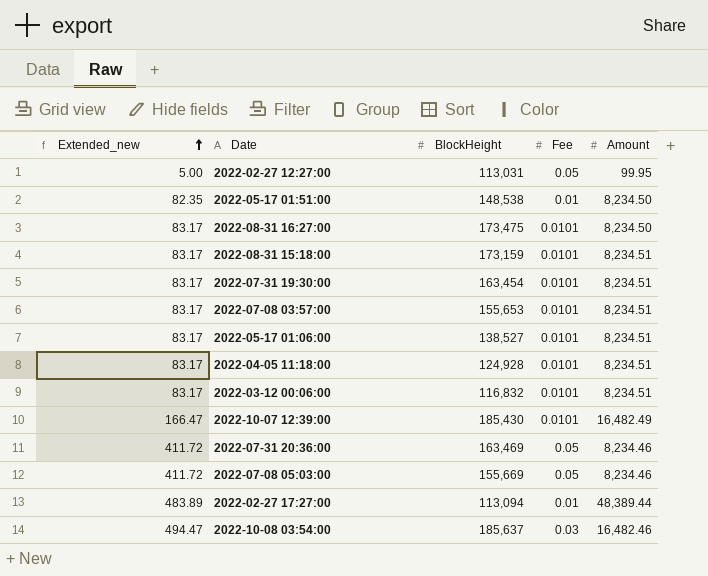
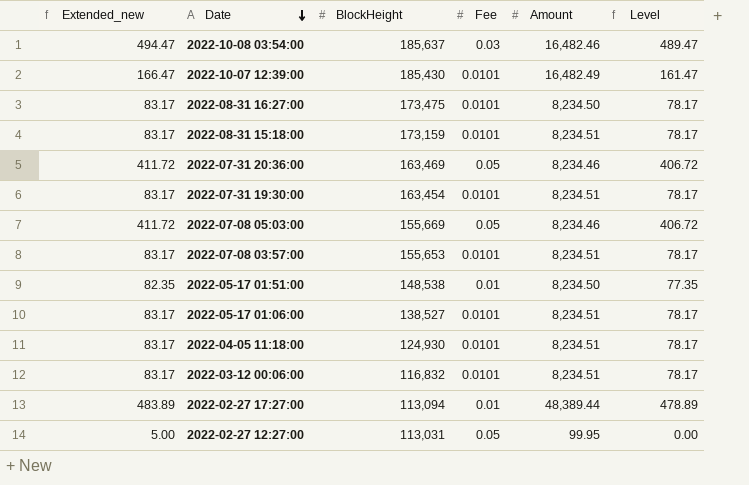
row order: Extended_new ascending -> Date descending
column Level | formula: none -> [Extended_new] - 5
2022-04-05 11:18:00 | BlockHeight: 124,928 -> 124,930

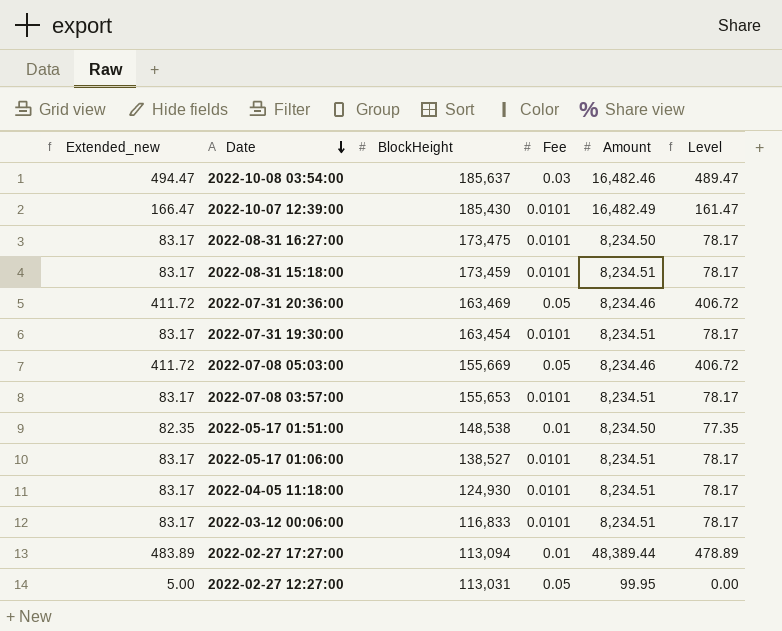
2022-08-31 15:18:00 | BlockHeight: 173,159 -> 173,459
2022-03-12 00:06:00 | BlockHeight: 116,832 -> 116,833

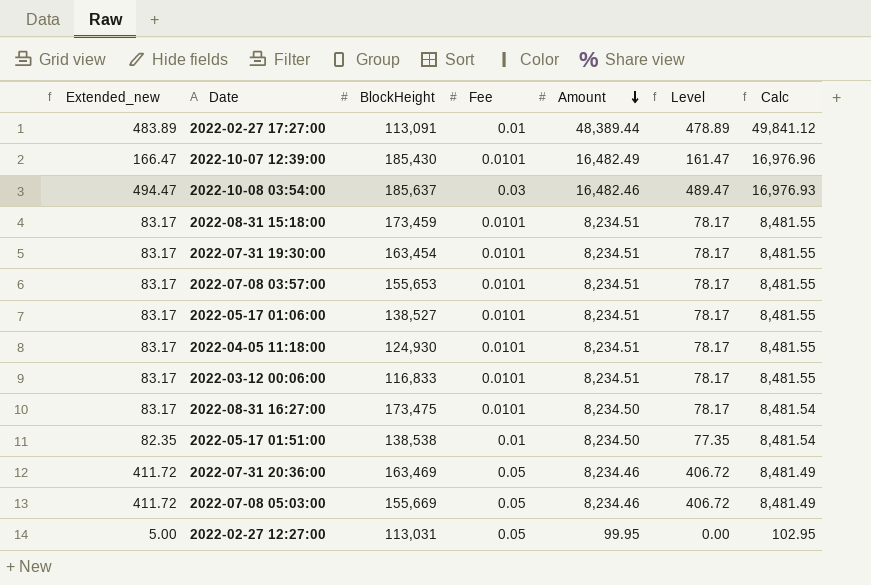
row order: Date descending -> Amount descending
column Calc | formula: none -> [Amount] * 1.03
2022-02-27 17:27:00 | BlockHeight: 113,094 -> 113,091
2022-05-17 01:51:00 | BlockHeight: 148,538 -> 138,538

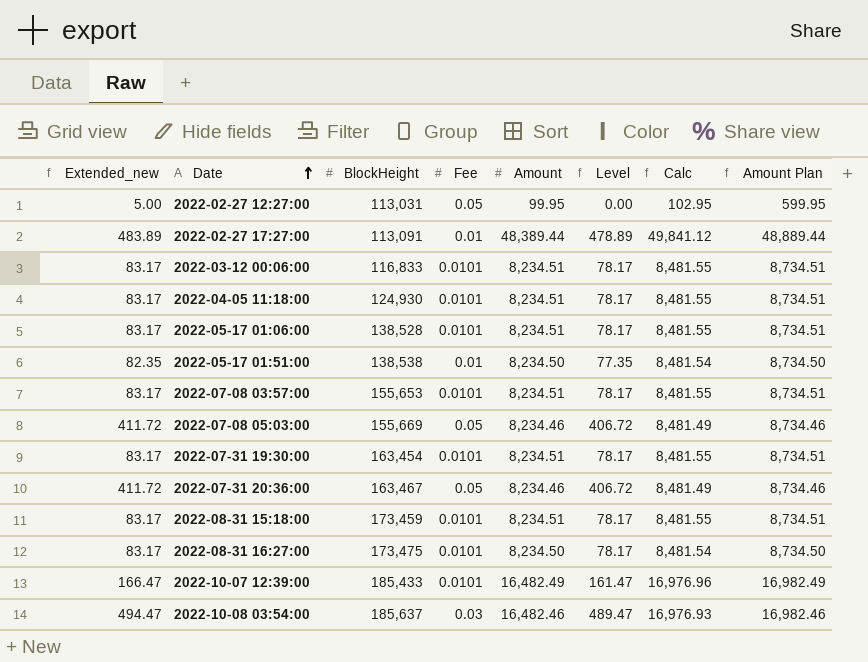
row order: Amount descending -> Date ascending
column Amount Plan | formula: none -> [Amount] + 500
2022-05-17 01:06:00 | BlockHeight: 138,527 -> 138,528
2022-07-31 20:36:00 | BlockHeight: 163,469 -> 163,467
2022-10-07 12:39:00 | BlockHeight: 185,430 -> 185,433

